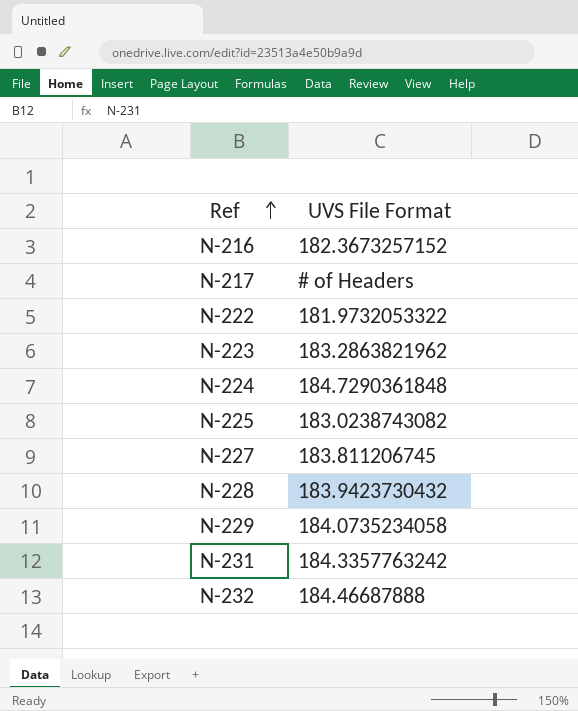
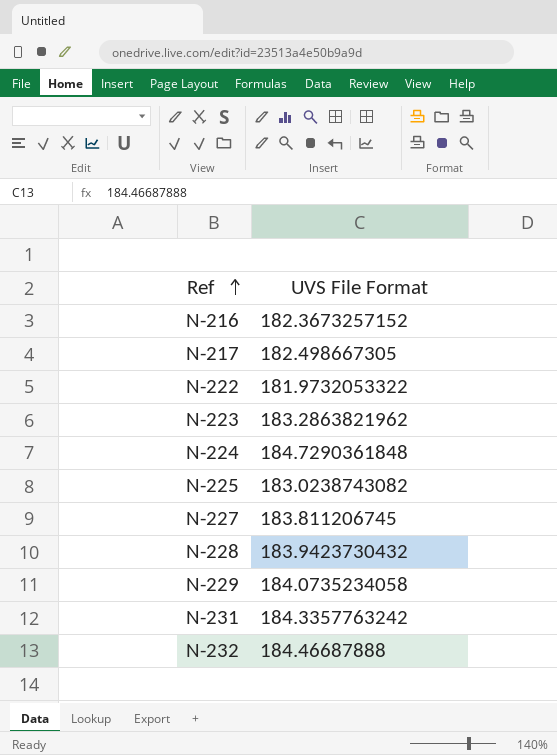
N-217 | UVS File Format: # of Headers -> 182.498667305

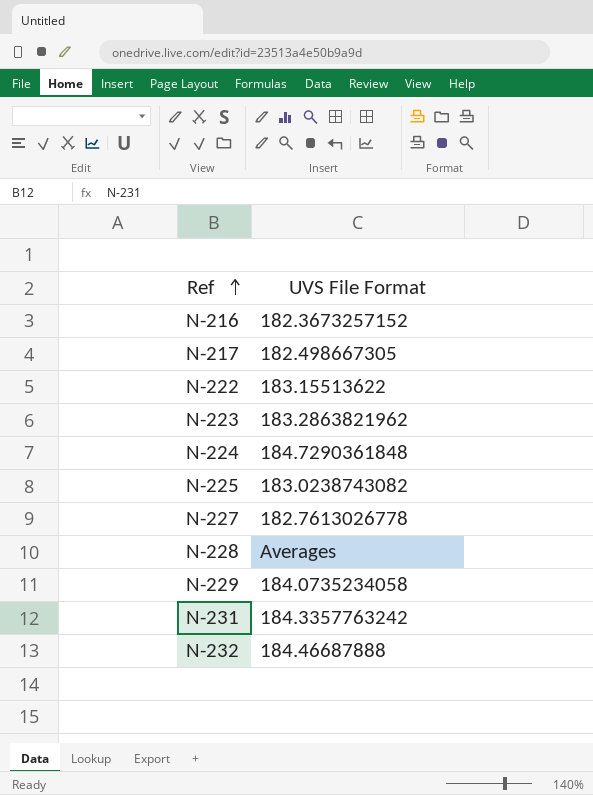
N-222 | UVS File Format: 181.9732053322 -> 183.15513622
N-227 | UVS File Format: 183.811206745 -> 182.7613026778
N-228 | UVS File Format: 183.9423730432 -> Averages

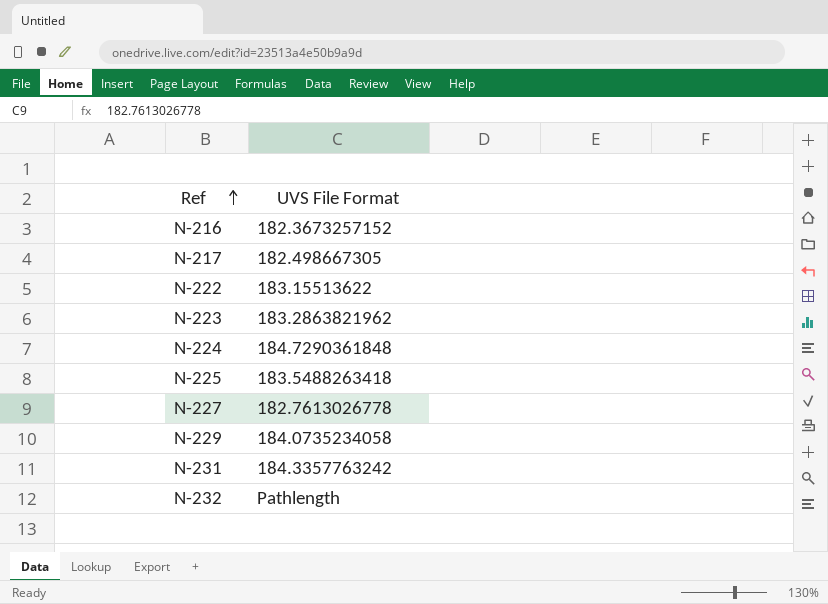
row N-228: Averages -> none
N-225 | UVS File Format: 183.0238743082 -> 183.5488263418
N-232 | UVS File Format: 184.46687888 -> Pathlength

